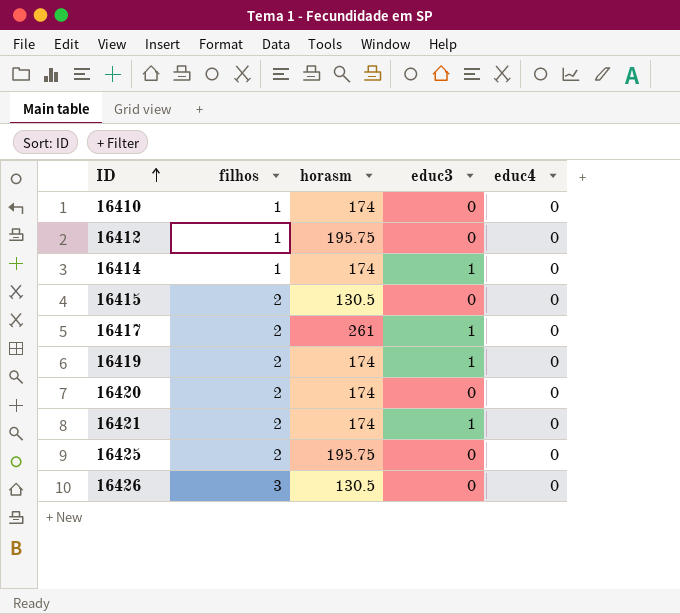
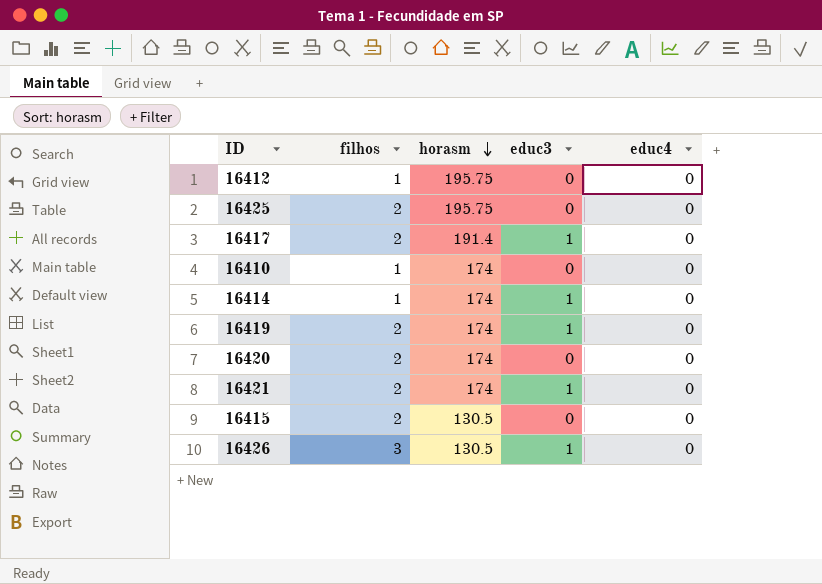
row order: ID ascending -> horasm descending
16417 | horasm: 261 -> 191.4
16426 | educ3: 0 -> 1

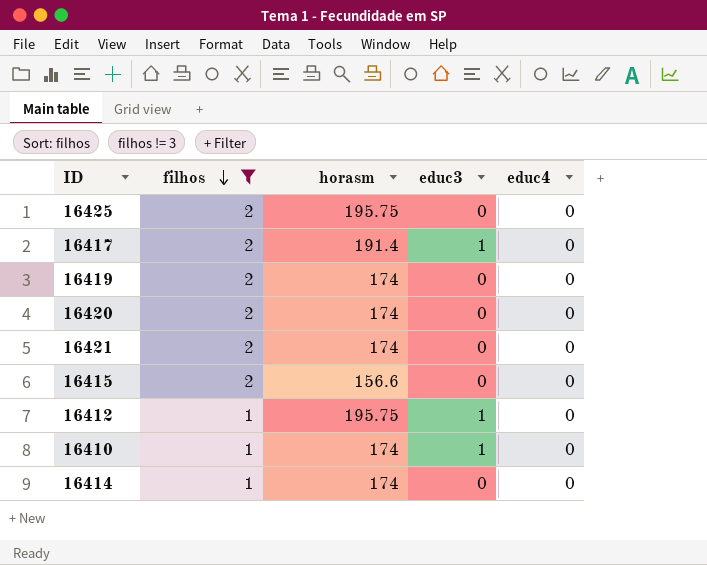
filter: none -> filhos != 3
row order: horasm descending -> filhos descending
16419 | educ3: 1 -> 0
16421 | educ3: 1 -> 0
16415 | horasm: 130.5 -> 156.6
16412 | educ3: 0 -> 1
16410 | educ3: 0 -> 1
16414 | educ3: 1 -> 0

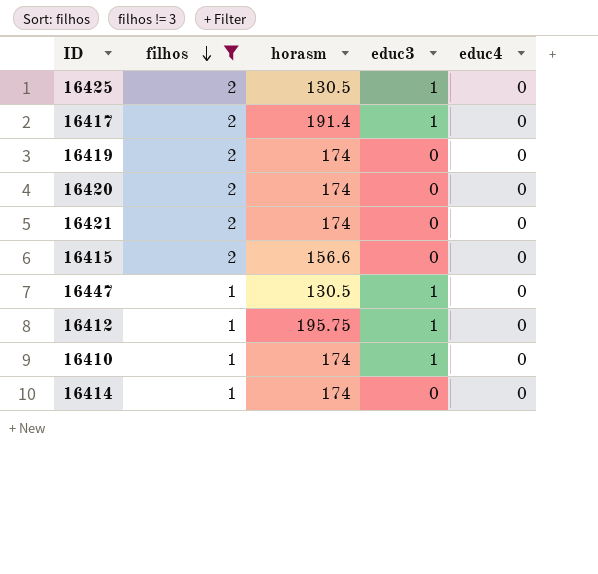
16425 | horasm: 195.75 -> 130.5
16425 | educ3: 0 -> 1
row 16447: none -> 1 | 130.5 | 1 | 0

